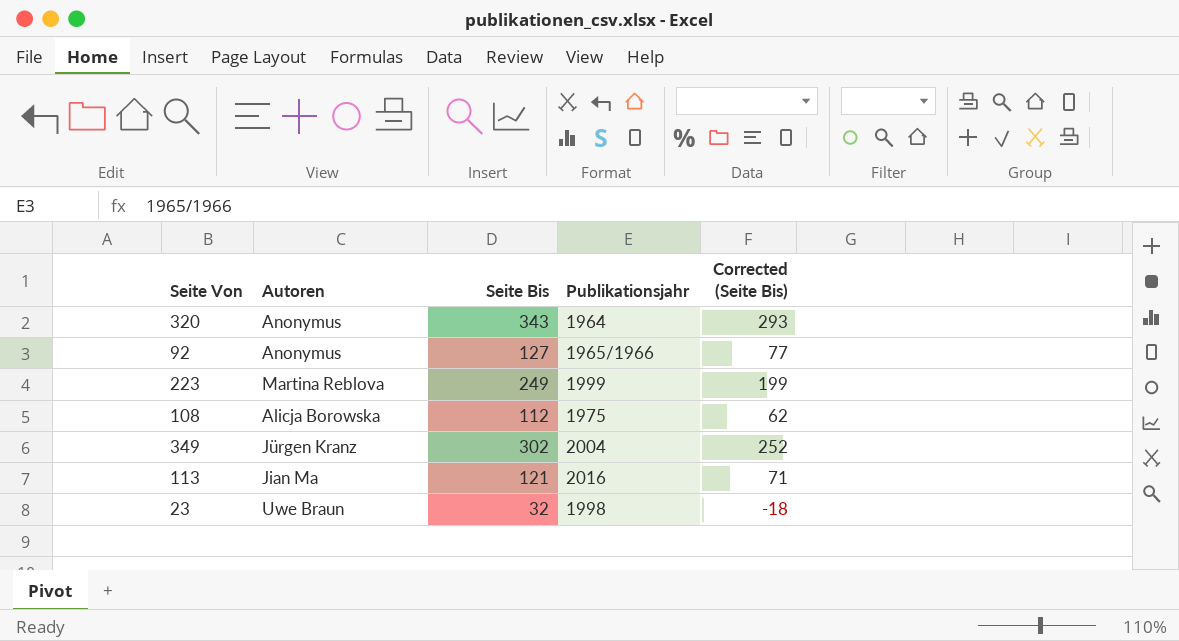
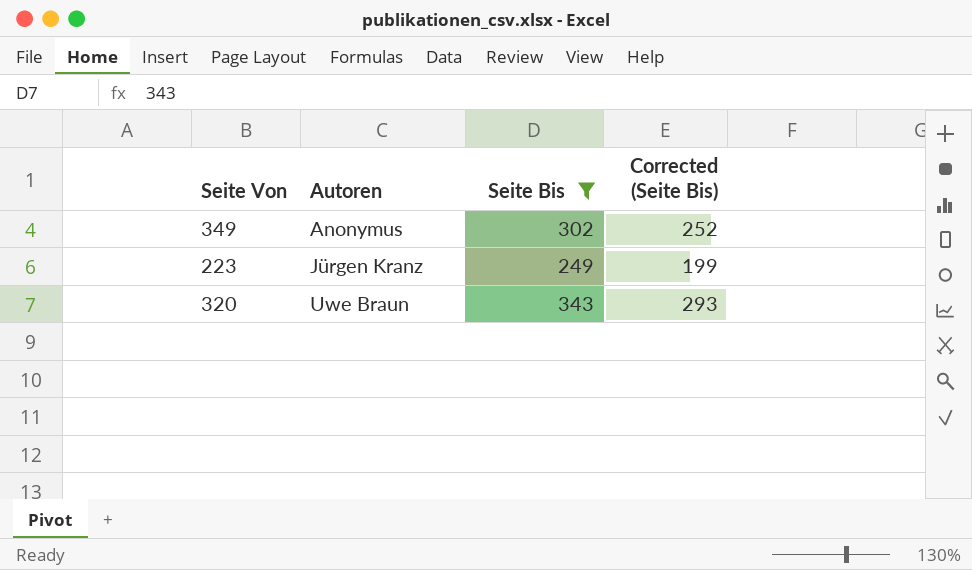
filter: none -> Seite Bis >= 249
row order: none -> Autoren ascending
column Publikationsjahr | position: 4 -> none
349 | Autoren: Jürgen Kranz -> Anonymus
223 | Autoren: Martina Reblova -> Jürgen Kranz
320 | Autoren: Anonymus -> Uwe Braun

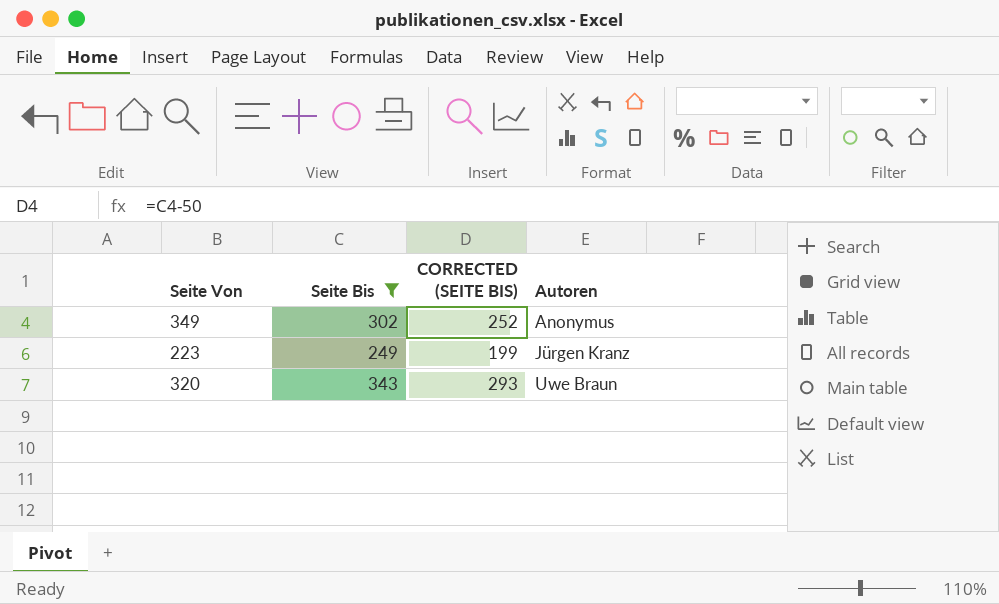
column name: Corrected (Seite Bis) -> CORRECTED (SEITE BIS)
column Autoren | position: 2 -> 4

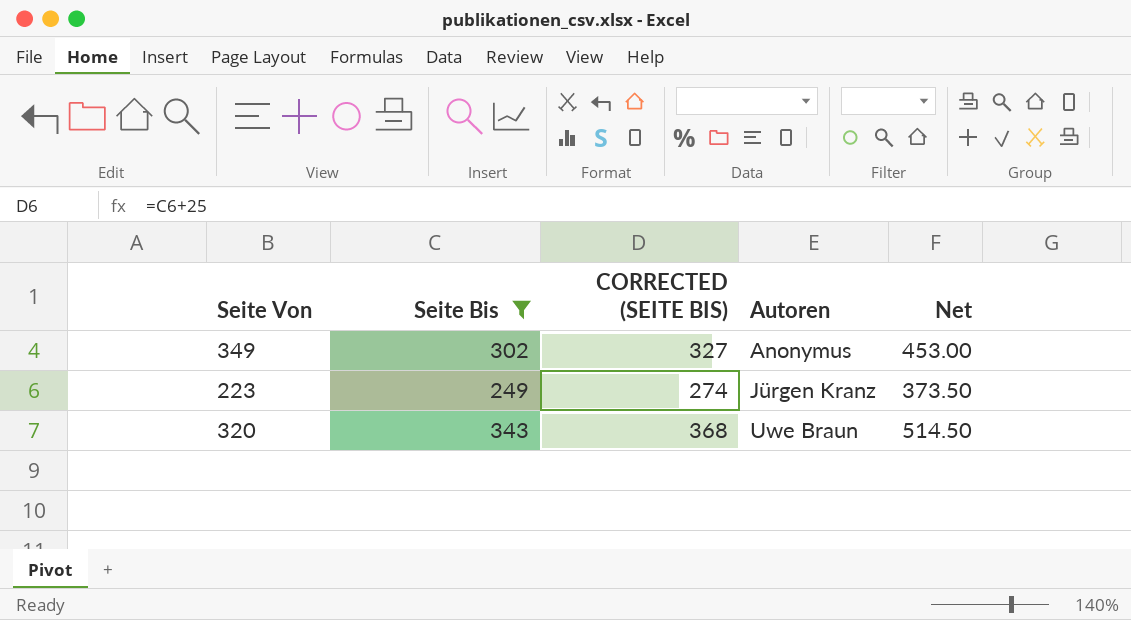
column CORRECTED (SEITE BIS) | formula: [Seite Bis] - 50 -> [Seite Bis] + 25
column Net | formula: none -> [Seite Bis] * 1.5

